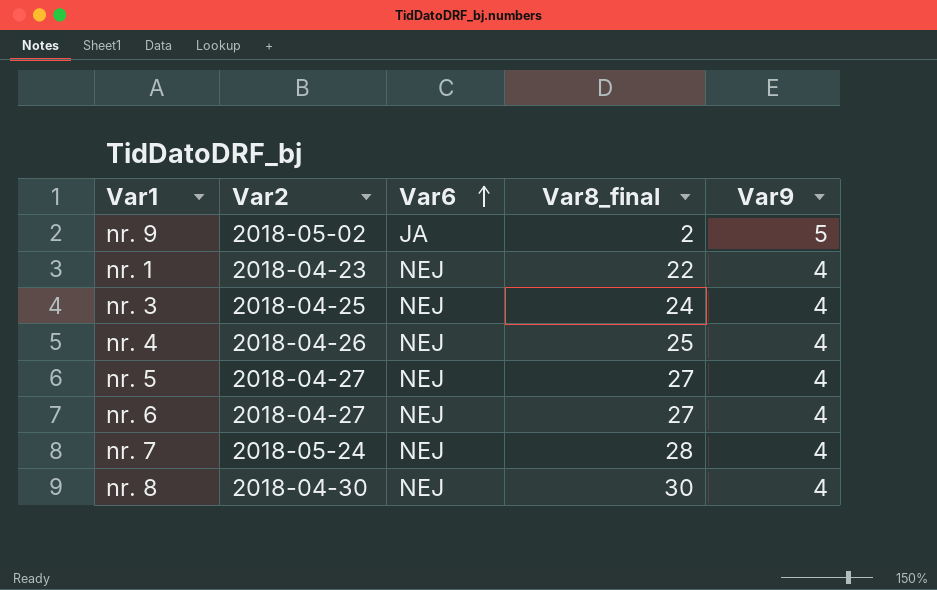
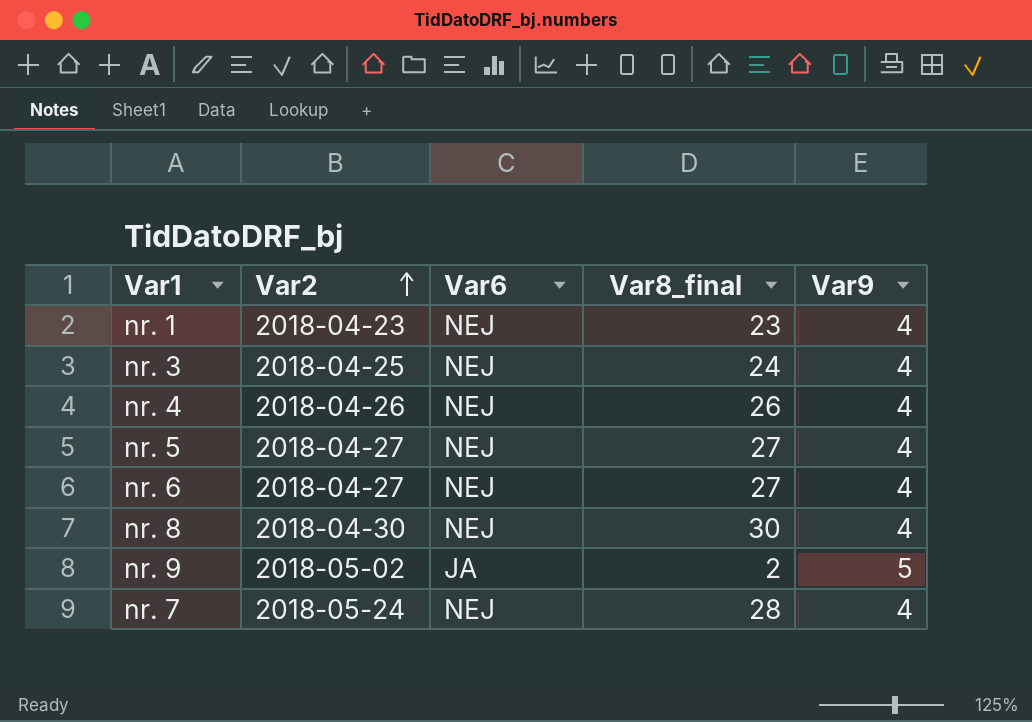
row order: Var6 ascending -> Var2 ascending
nr. 1 | Var8_final: 22 -> 23
nr. 4 | Var8_final: 25 -> 26

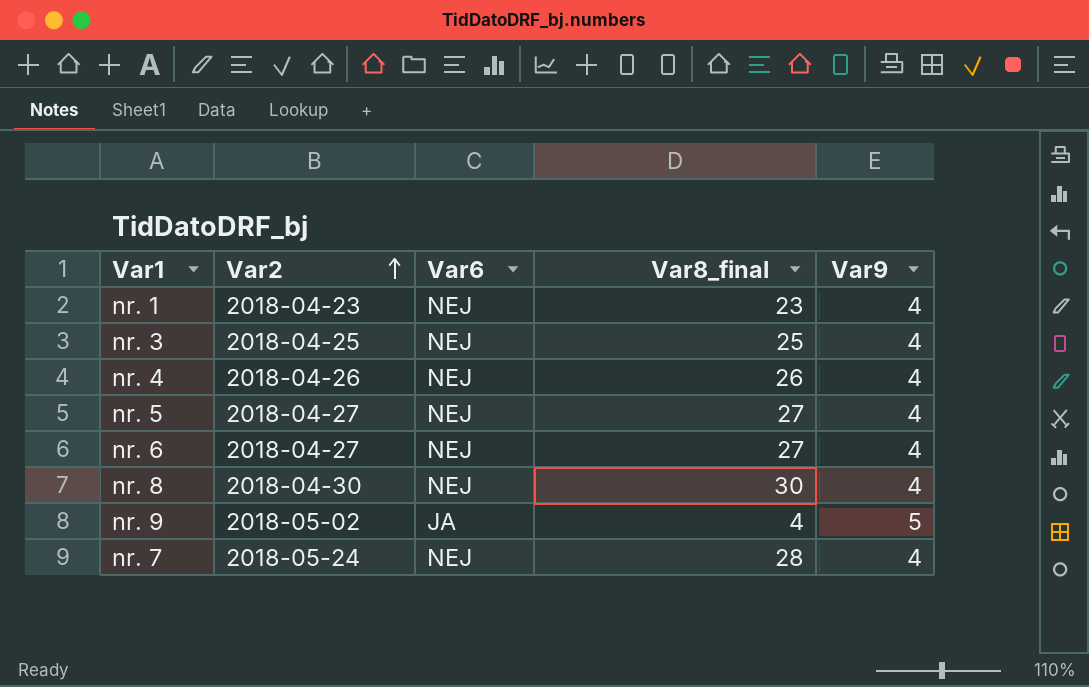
nr. 3 | Var8_final: 24 -> 25
nr. 9 | Var8_final: 2 -> 4

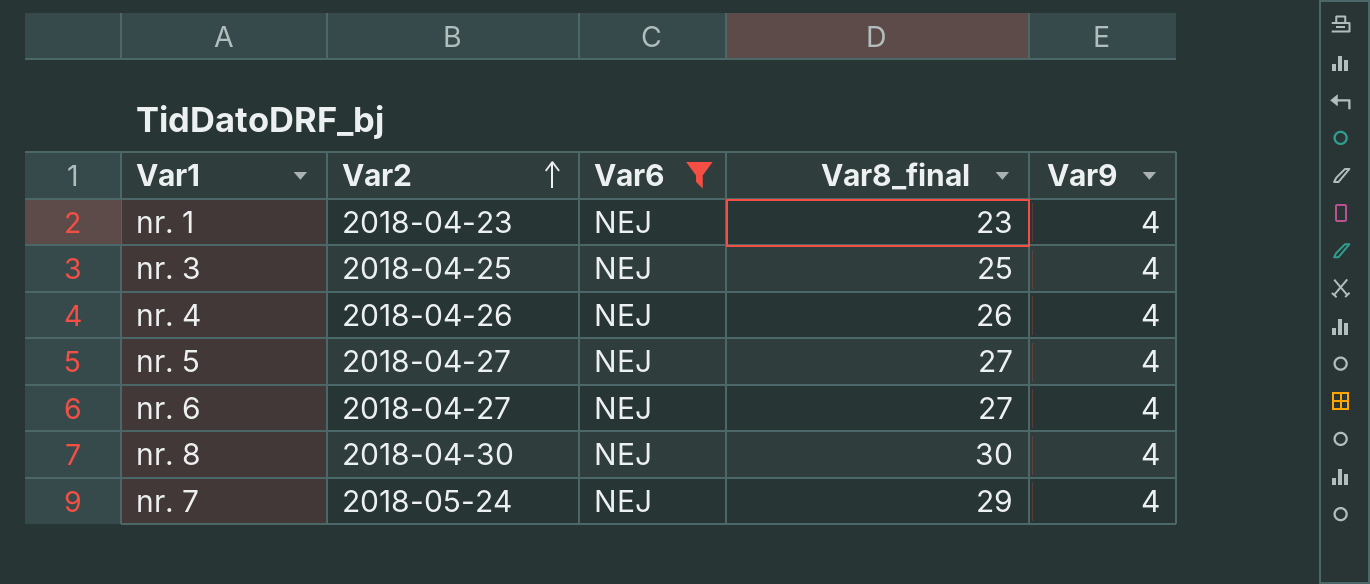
filter: none -> Var6 = NEJ
nr. 7 | Var8_final: 28 -> 29

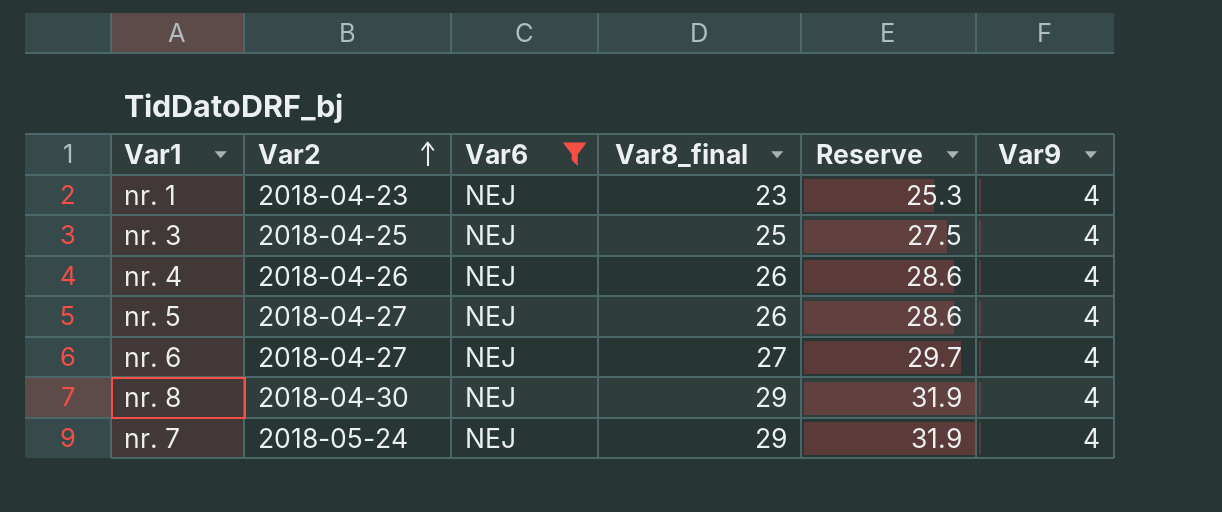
column Reserve | formula: none -> [Var8_final] * 1.1
nr. 5 | Var8_final: 27 -> 26
nr. 8 | Var8_final: 30 -> 29

